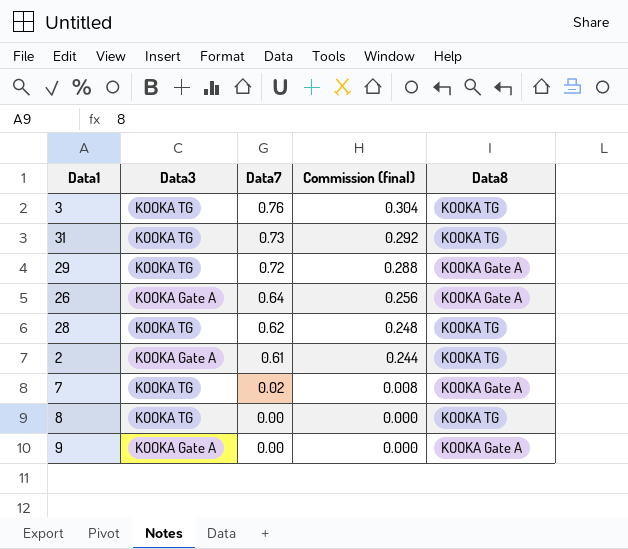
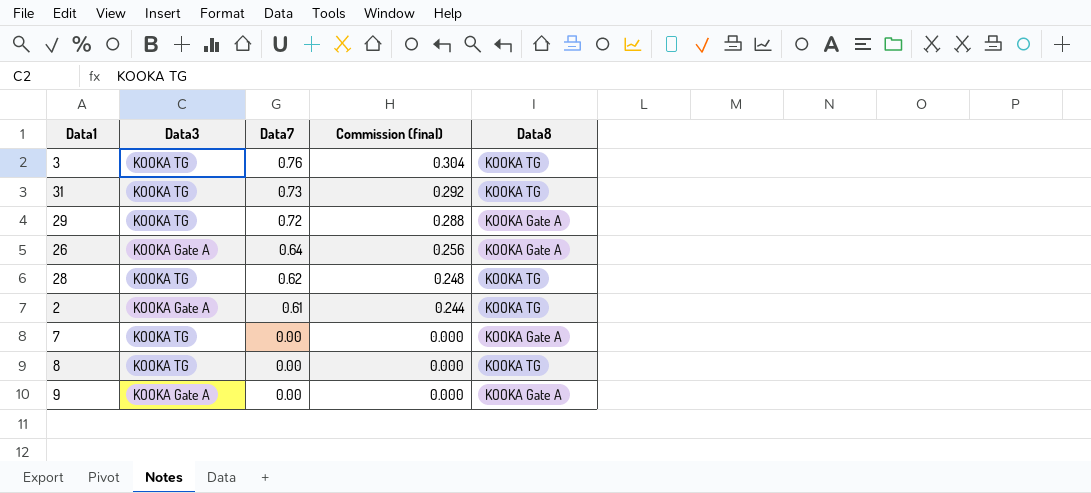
7 | Data7: 0.02 -> 0.00
7 | Commission (final): 0.008 -> 0.000

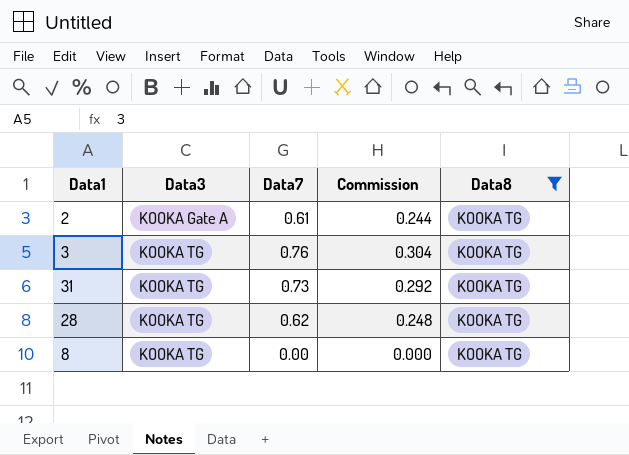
filter: none -> Data8 = KOOKA TG
row order: Data7 descending -> Data3 ascending
column name: Commission (final) -> Commission

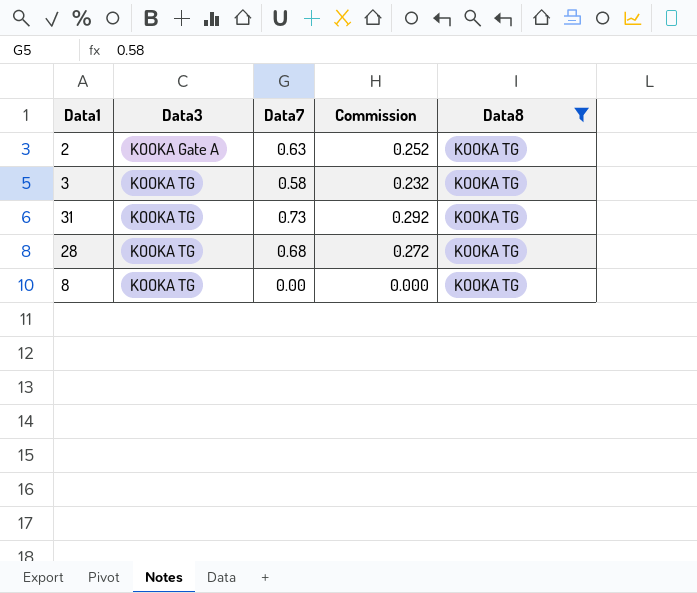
2 | Data7: 0.61 -> 0.63
2 | Commission: 0.244 -> 0.252
3 | Data7: 0.76 -> 0.58
3 | Commission: 0.304 -> 0.232
28 | Data7: 0.62 -> 0.68
28 | Commission: 0.248 -> 0.272

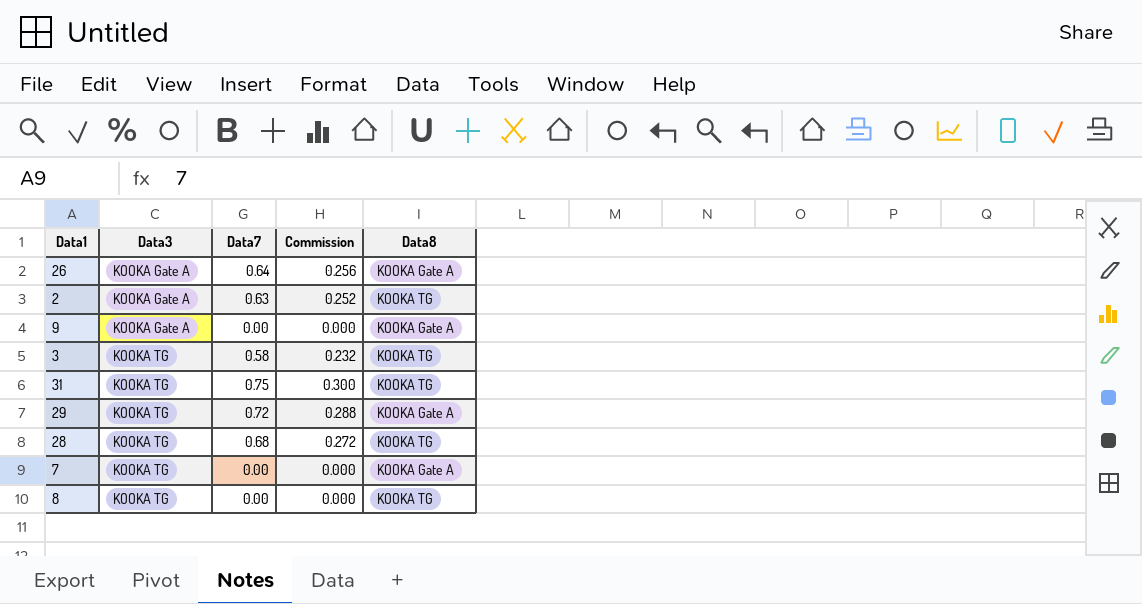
filter: Data8 = KOOKA TG -> none
31 | Data7: 0.73 -> 0.75
31 | Commission: 0.292 -> 0.300

